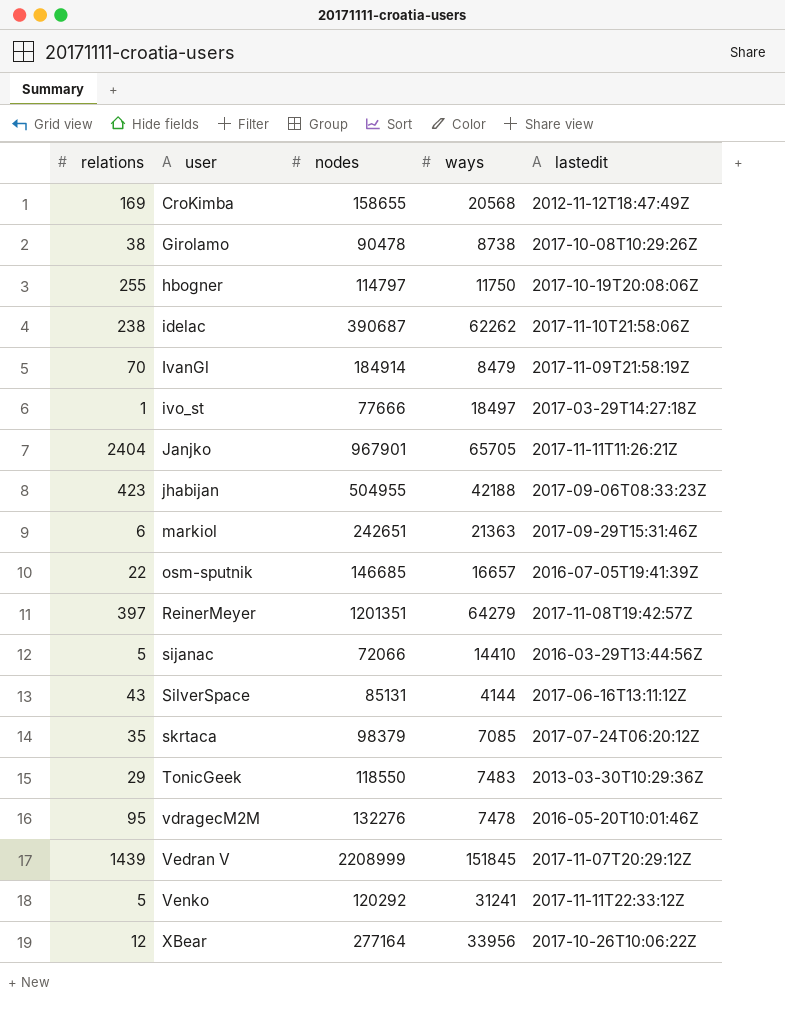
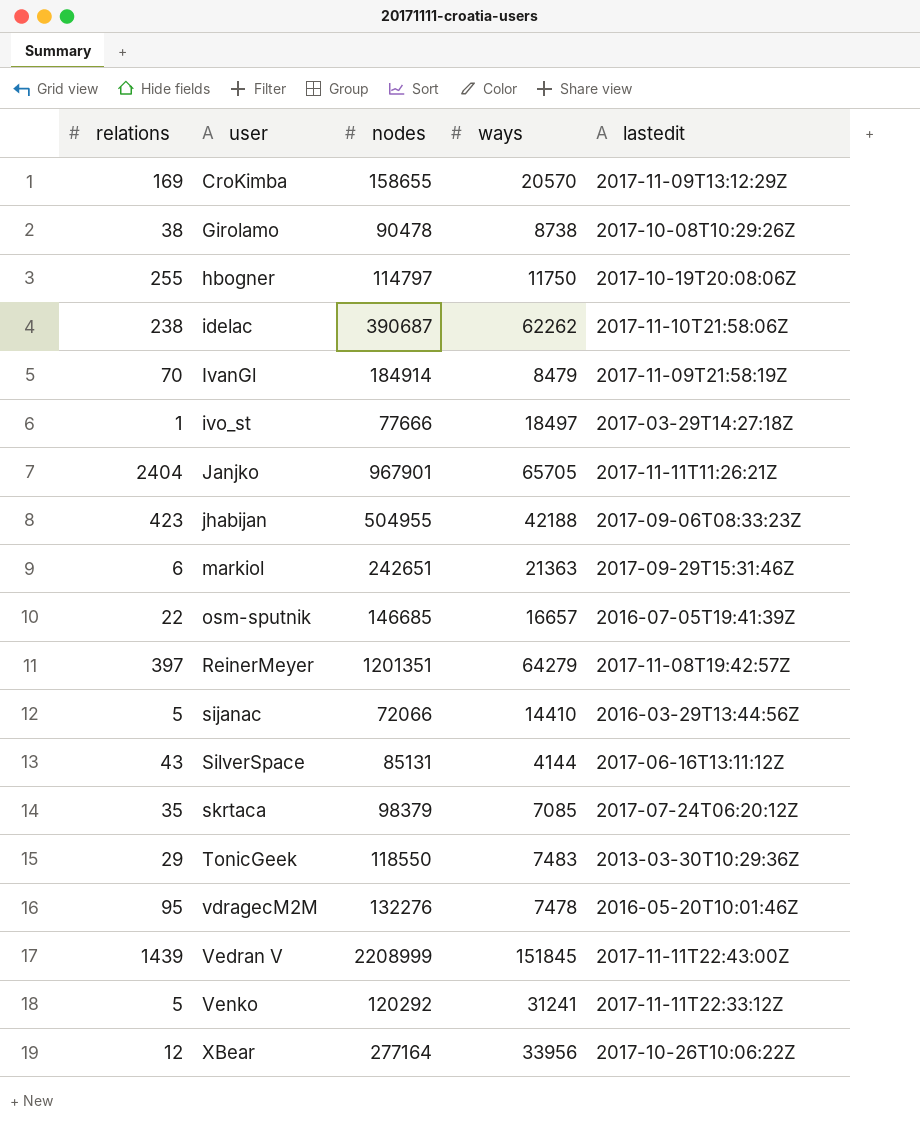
CroKimba | ways: 20568 -> 20570
CroKimba | lastedit: 2012-11-12T18:47:49Z -> 2017-11-09T13:12:29Z
Vedran V | lastedit: 2017-11-07T20:29:12Z -> 2017-11-11T22:43:00Z

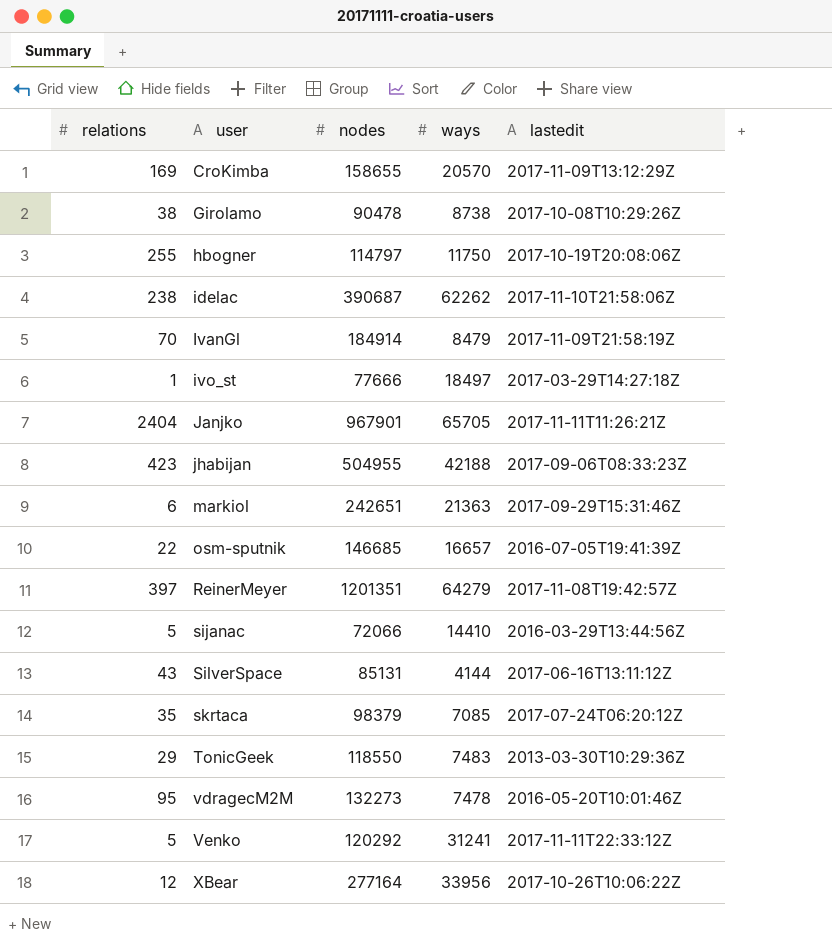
row Vedran V: 1439 | 2208999 | 151845 | 2017-11-11T22:43:00Z -> none
vdragecM2M | nodes: 132276 -> 132273

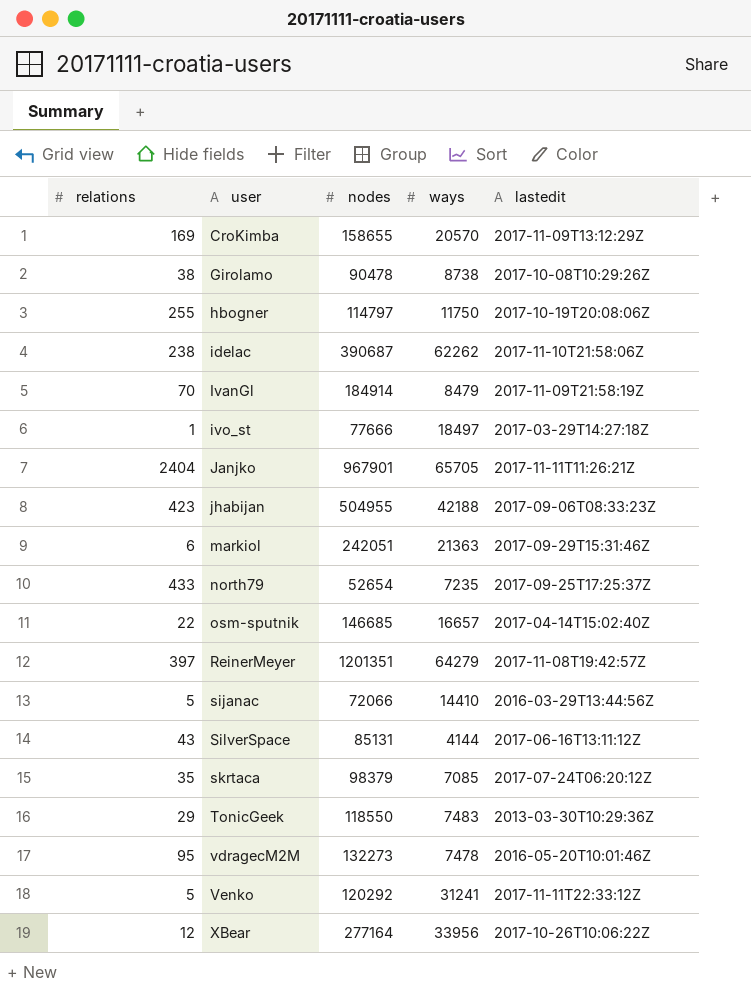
markiol | nodes: 242651 -> 242051
row north79: none -> 433 | 52654 | 7235 | 2017-09-25T17:25:37Z
osm-sputnik | lastedit: 2016-07-05T19:41:39Z -> 2017-04-14T15:02:40Z

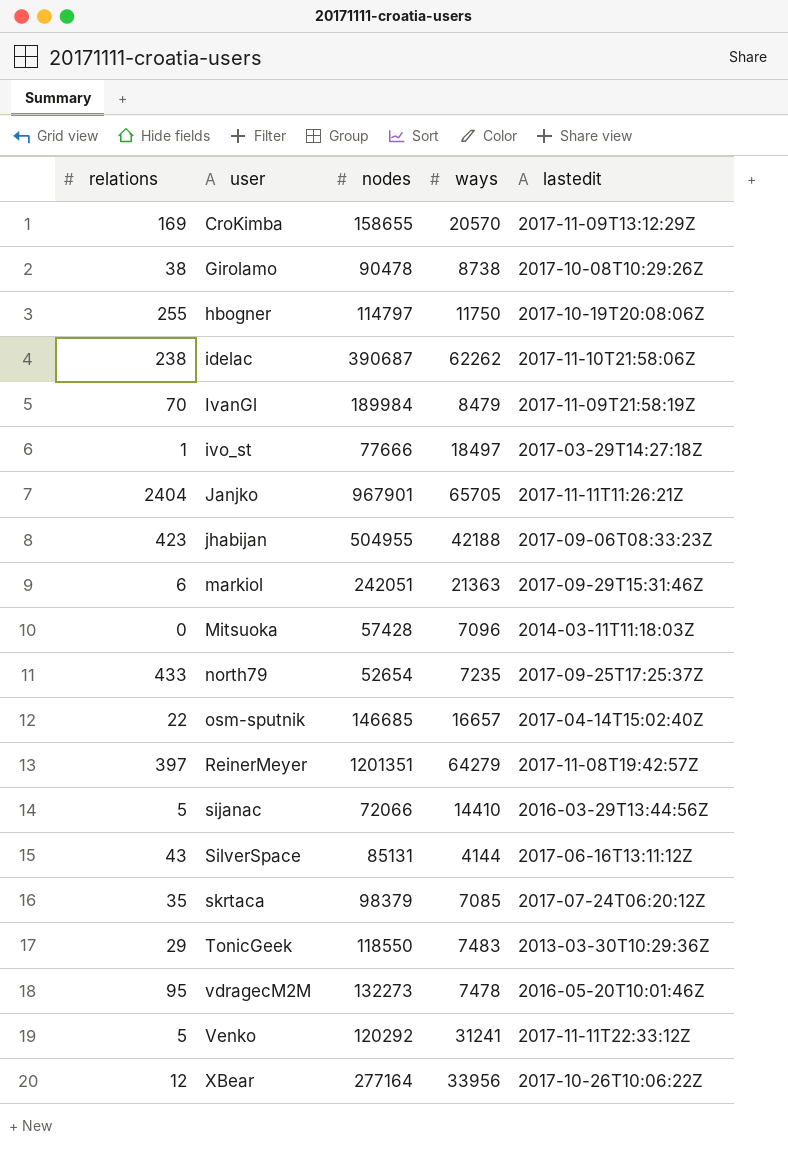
IvanGl | nodes: 184914 -> 189984
row Mitsuoka: none -> 0 | 57428 | 7096 | 2014-03-11T11:18:03Z

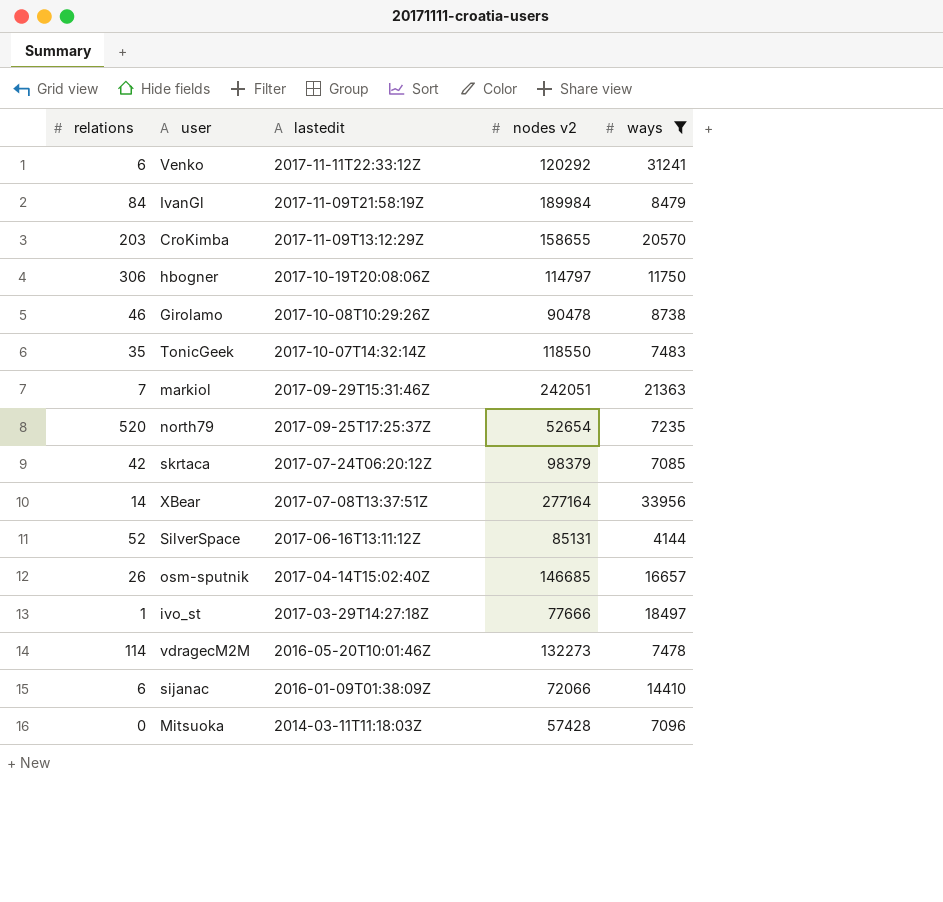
filter: none -> ways <= 33956
row order: user ascending -> lastedit descending
column lastedit | position: 5 -> 3
column name: nodes -> nodes v2
Venko | relations: 5 -> 6
IvanGl | relations: 70 -> 84
CroKimba | relations: 169 -> 203
hbogner | relations: 255 -> 306
Girolamo | relations: 38 -> 46
TonicGeek | relations: 29 -> 35
TonicGeek | lastedit: 2013-03-30T10:29:36Z -> 2017-10-07T14:32:14Z
markiol | relations: 6 -> 7
north79 | relations: 433 -> 520
skrtaca | relations: 35 -> 42
XBear | relations: 12 -> 14
XBear | lastedit: 2017-10-26T10:06:22Z -> 2017-07-08T13:37:51Z
SilverSpace | relations: 43 -> 52
osm-sputnik | relations: 22 -> 26
vdragecM2M | relations: 95 -> 114
sijanac | relations: 5 -> 6
sijanac | lastedit: 2016-03-29T13:44:56Z -> 2016-01-09T01:38:09Z

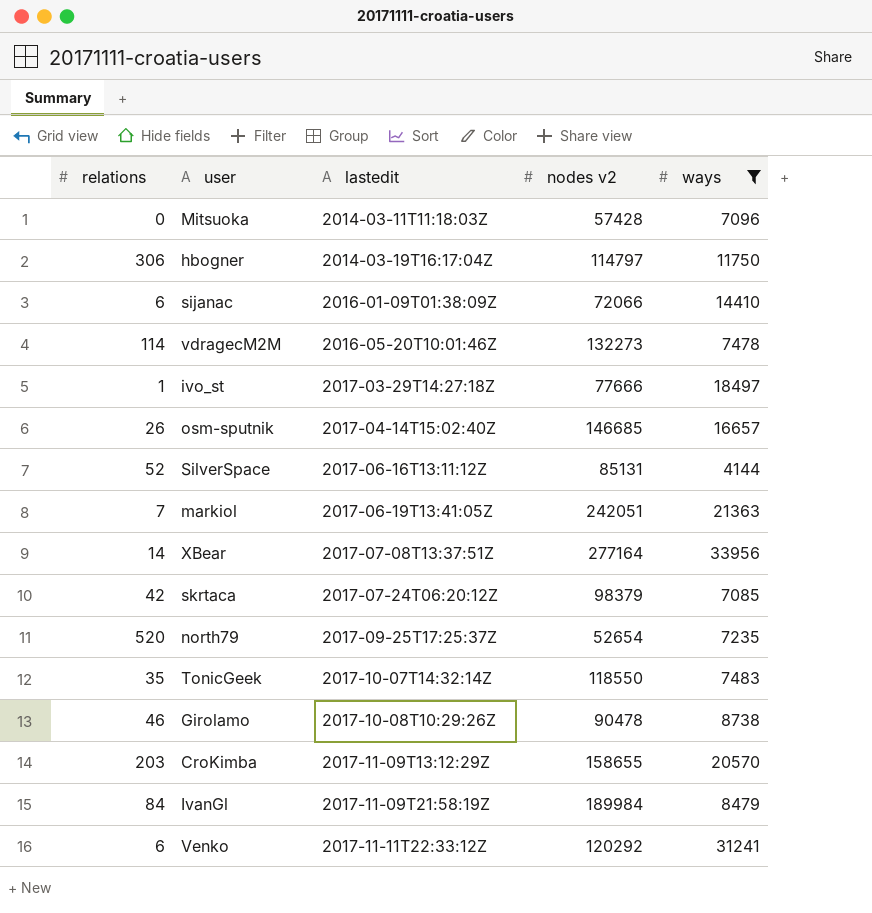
row order: lastedit descending -> lastedit ascending
hbogner | lastedit: 2017-10-19T20:08:06Z -> 2014-03-19T16:17:04Z
markiol | lastedit: 2017-09-29T15:31:46Z -> 2017-06-19T13:41:05Z

